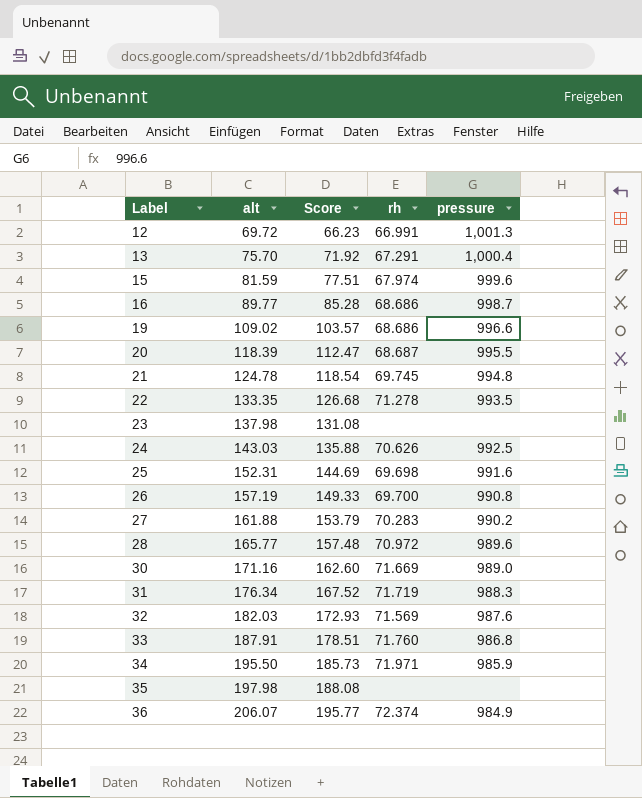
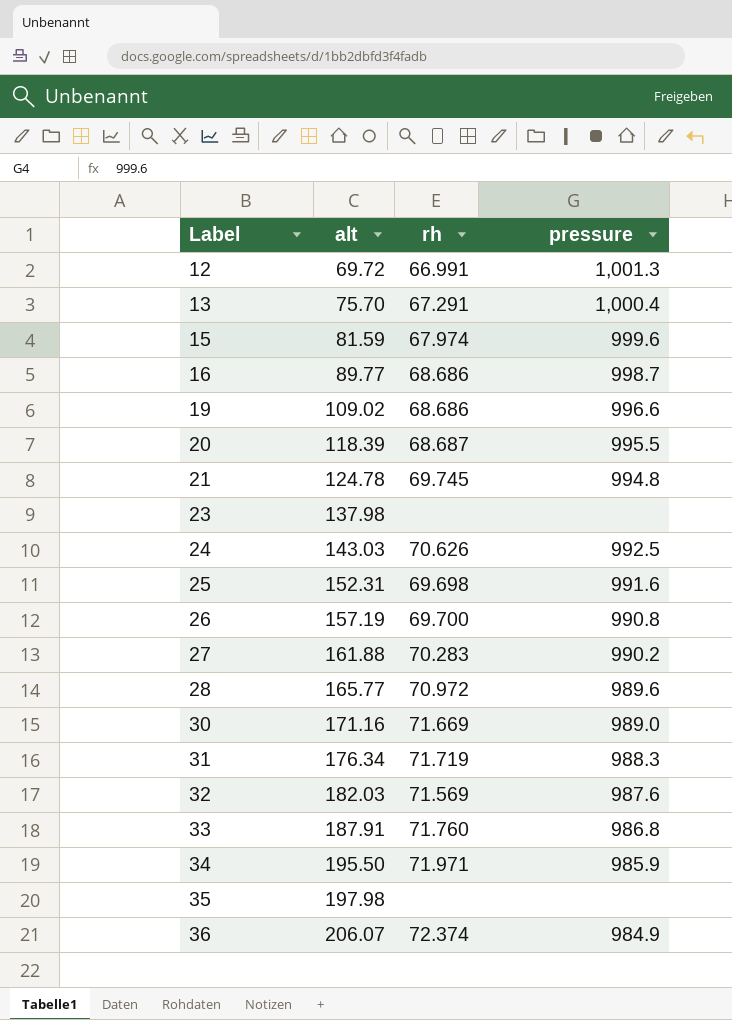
column Score | formula: [alt] * 0.95 -> none
row 22: 133.35 | 126.68 | 71.278 | 993.5 -> none

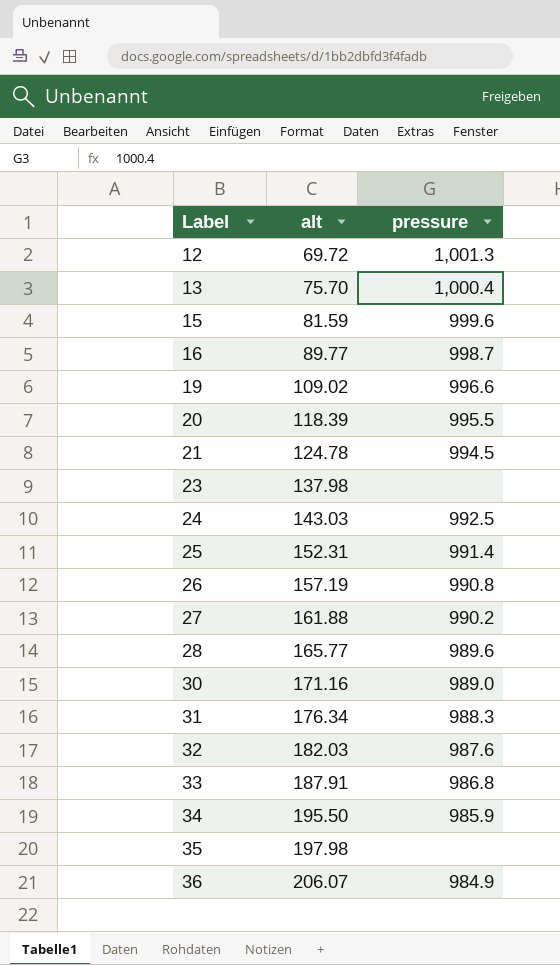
column rh | position: 3 -> none
21 | pressure: 994.8 -> 994.5
25 | pressure: 991.6 -> 991.4

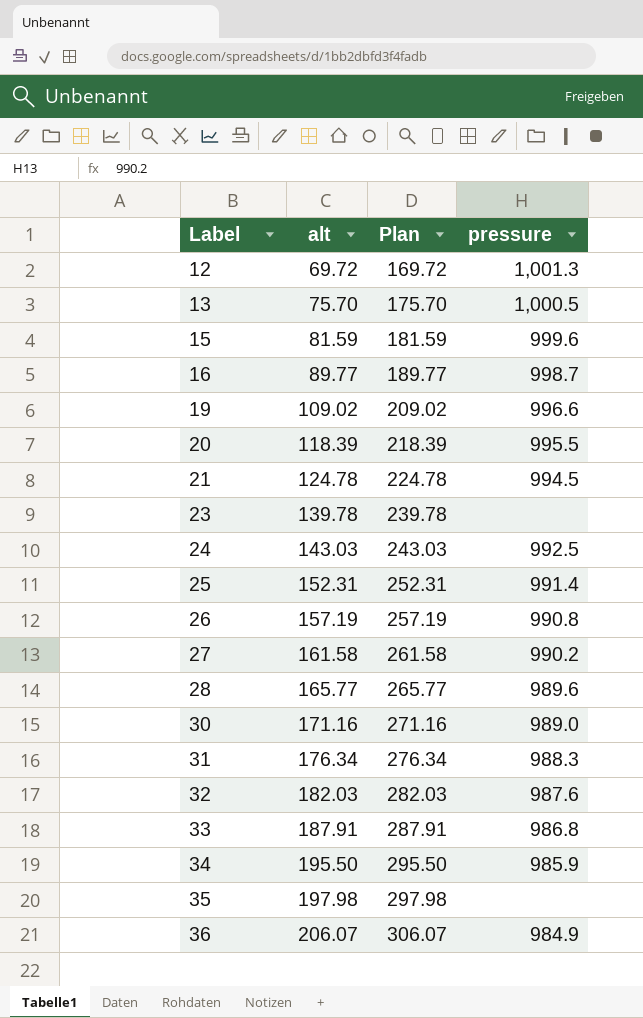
column Plan | formula: none -> [alt] + 100
13 | pressure: 1,000.4 -> 1,000.5
23 | alt: 137.98 -> 139.78
27 | alt: 161.88 -> 161.58

